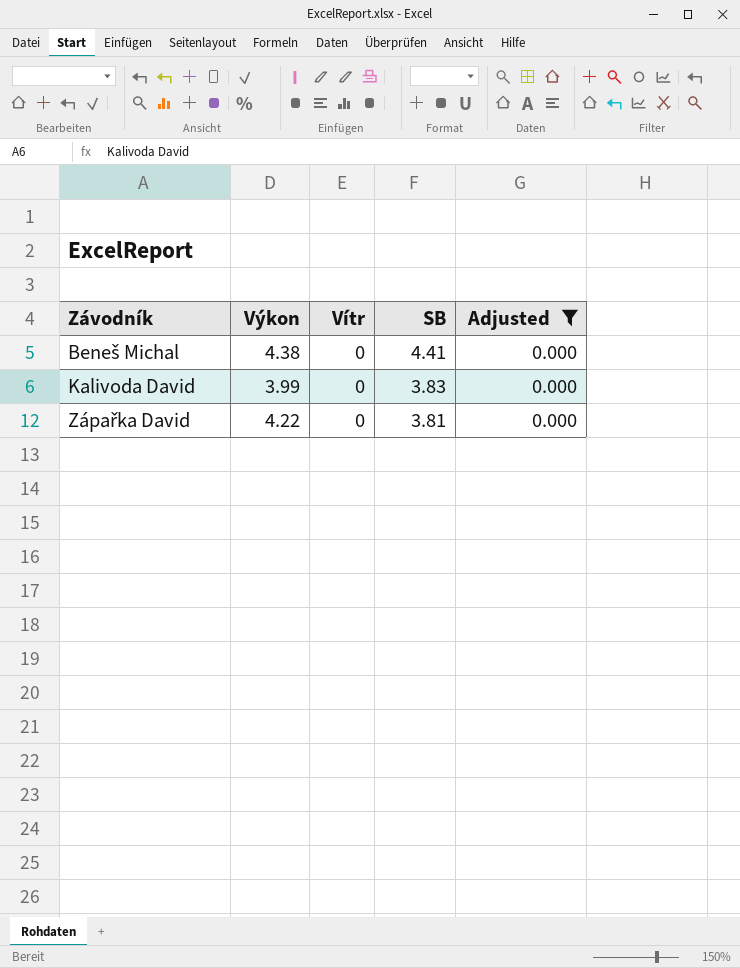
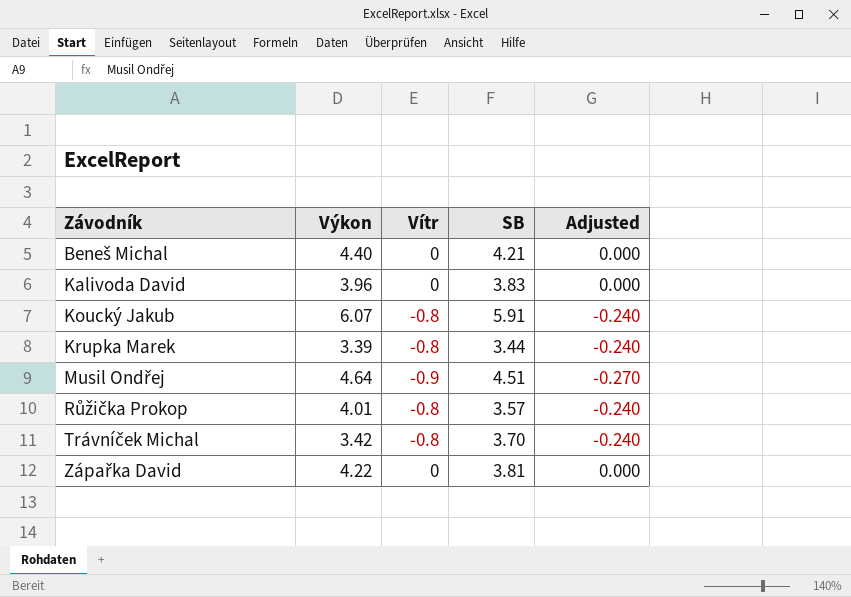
filter: Adjusted = 0.000 -> none
Beneš Michal | Výkon: 4.38 -> 4.40
Beneš Michal | SB: 4.41 -> 4.21
Kalivoda David | Výkon: 3.99 -> 3.96

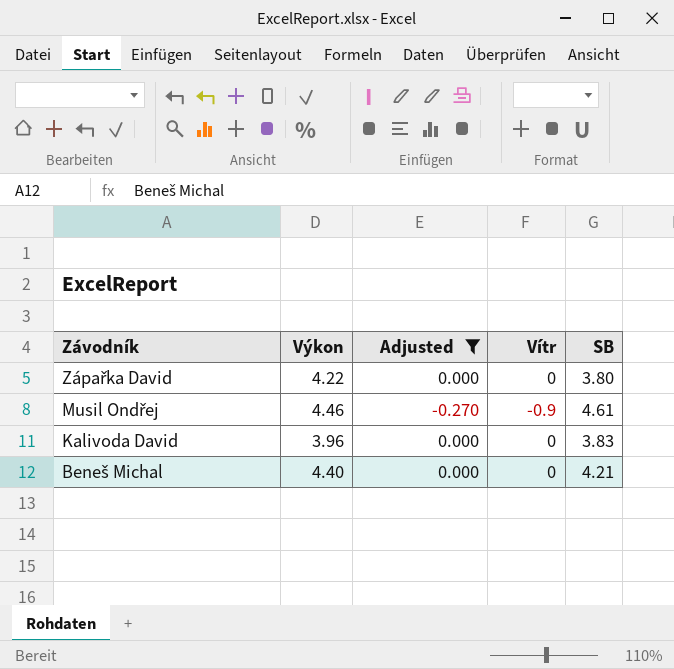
filter: none -> Adjusted != -0.240
row order: Závodník ascending -> Závodník descending
column Adjusted | position: 5 -> 3
Zápařka David | SB: 3.81 -> 3.80
Musil Ondřej | Výkon: 4.64 -> 4.46
Musil Ondřej | SB: 4.51 -> 4.61

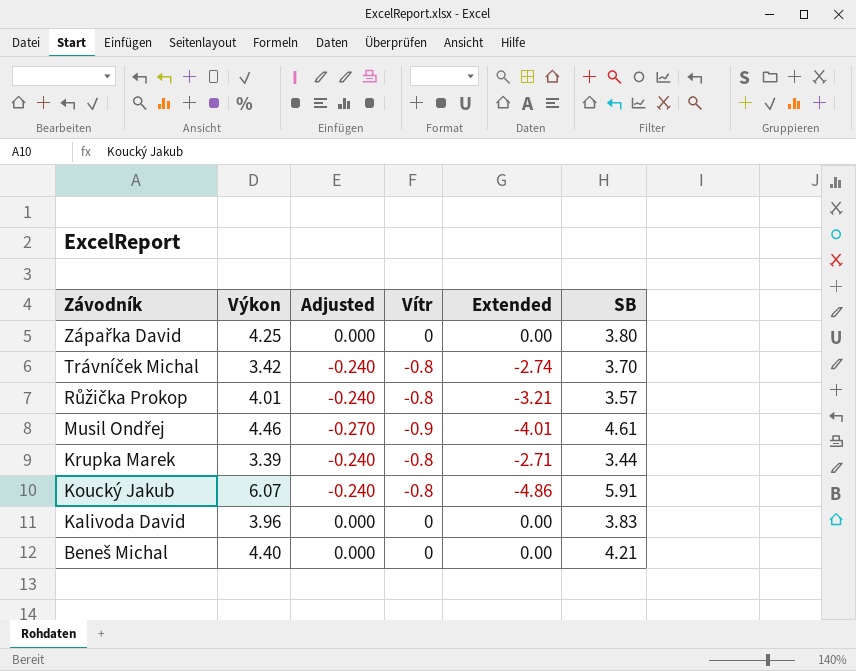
filter: Adjusted != -0.240 -> none
column Extended | formula: none -> [Výkon] * [Vítr]
Zápařka David | Výkon: 4.22 -> 4.25

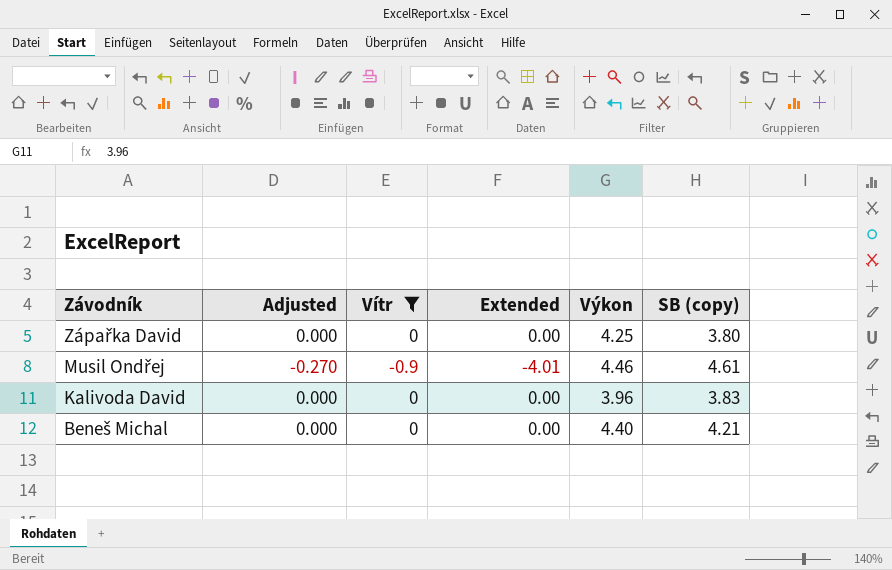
filter: none -> Vítr != -0.8
column Výkon | position: 2 -> 5
column name: SB -> SB (copy)

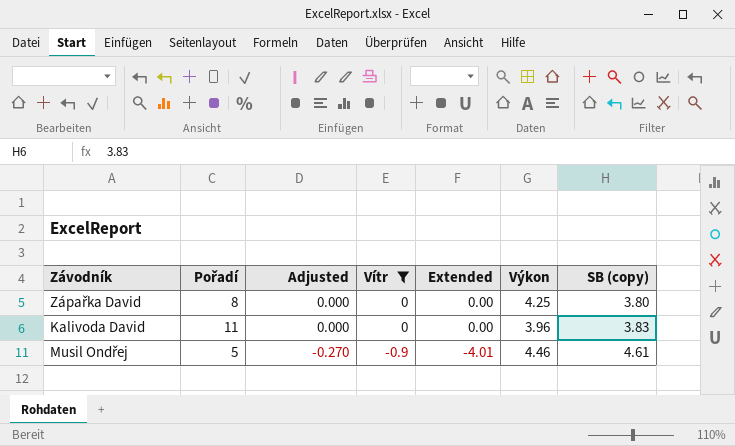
row order: Závodník descending -> Adjusted descending
column Pořadí | position: none -> 2
row Beneš Michal: 0.000 | 0 | 0.00 | 4.40 | 4.21 -> none

